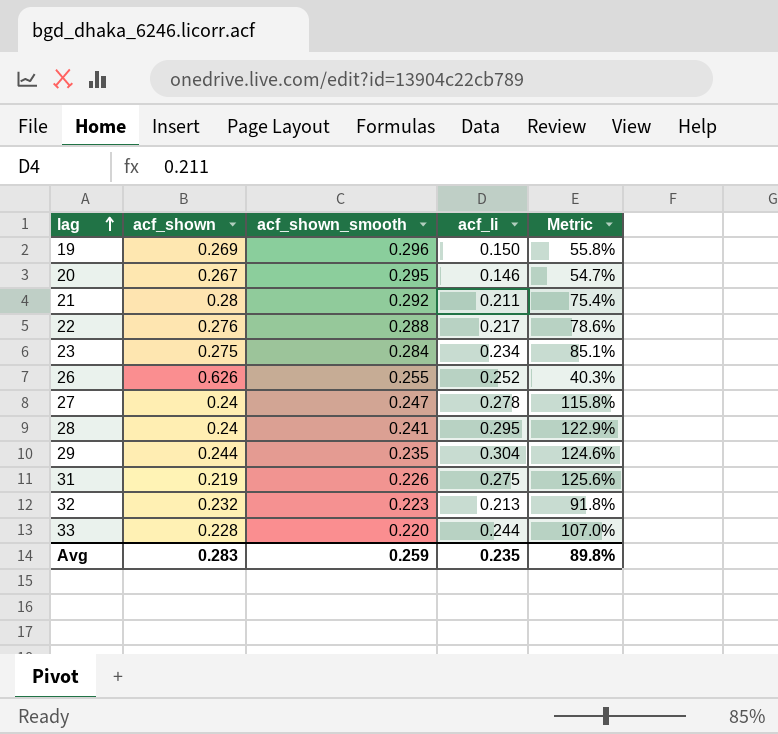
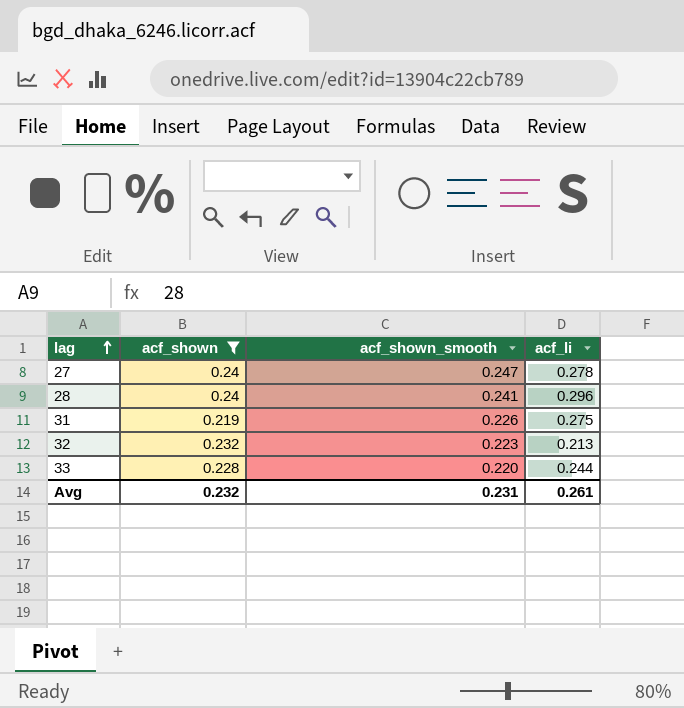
filter: none -> acf_shown <= 0.24
column Metric | formula: [acf_li] / [acf_shown] -> none
28 | acf_li: 0.295 -> 0.296
Avg | acf_shown: 0.283 -> 0.232
Avg | acf_shown_smooth: 0.259 -> 0.231
Avg | acf_li: 0.235 -> 0.261

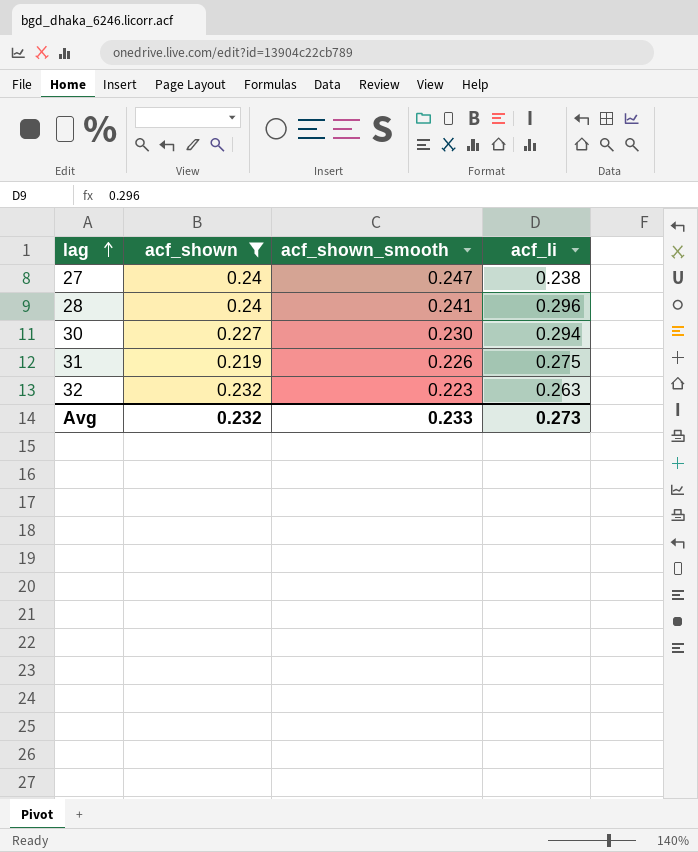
row 33: 0.228 | 0.220 | 0.244 -> none
27 | acf_li: 0.278 -> 0.238
row 30: none -> 0.227 | 0.230 | 0.294
32 | acf_li: 0.213 -> 0.263
Avg | acf_shown_smooth: 0.231 -> 0.233
Avg | acf_li: 0.261 -> 0.273

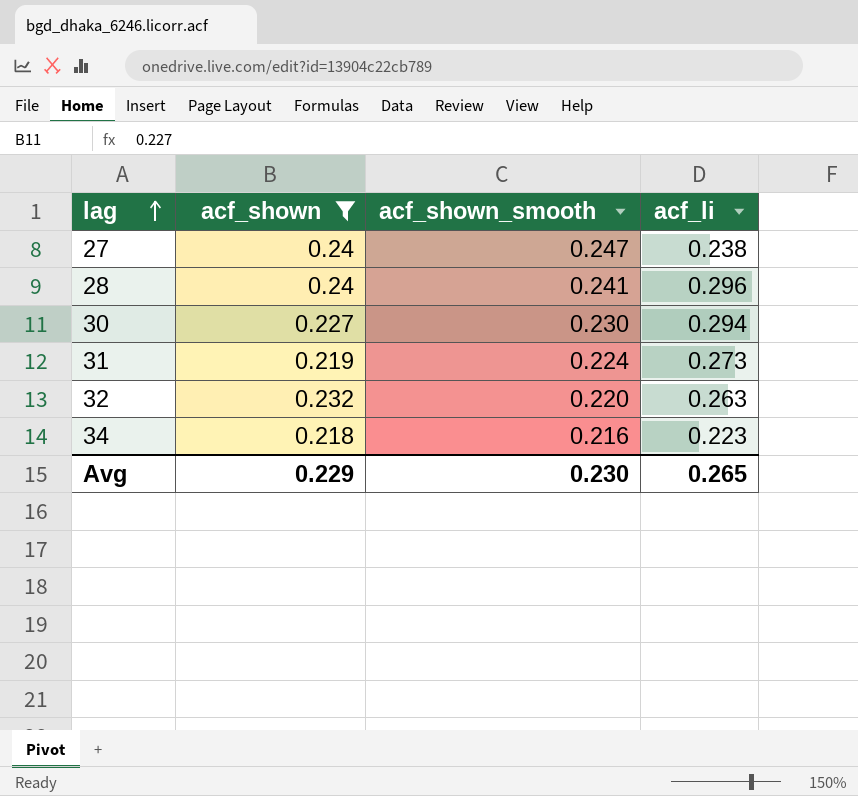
31 | acf_shown_smooth: 0.226 -> 0.224
31 | acf_li: 0.275 -> 0.273
32 | acf_shown_smooth: 0.223 -> 0.220
row 34: none -> 0.218 | 0.216 | 0.223
Avg | acf_shown: 0.232 -> 0.229
Avg | acf_shown_smooth: 0.233 -> 0.230
Avg | acf_li: 0.273 -> 0.265

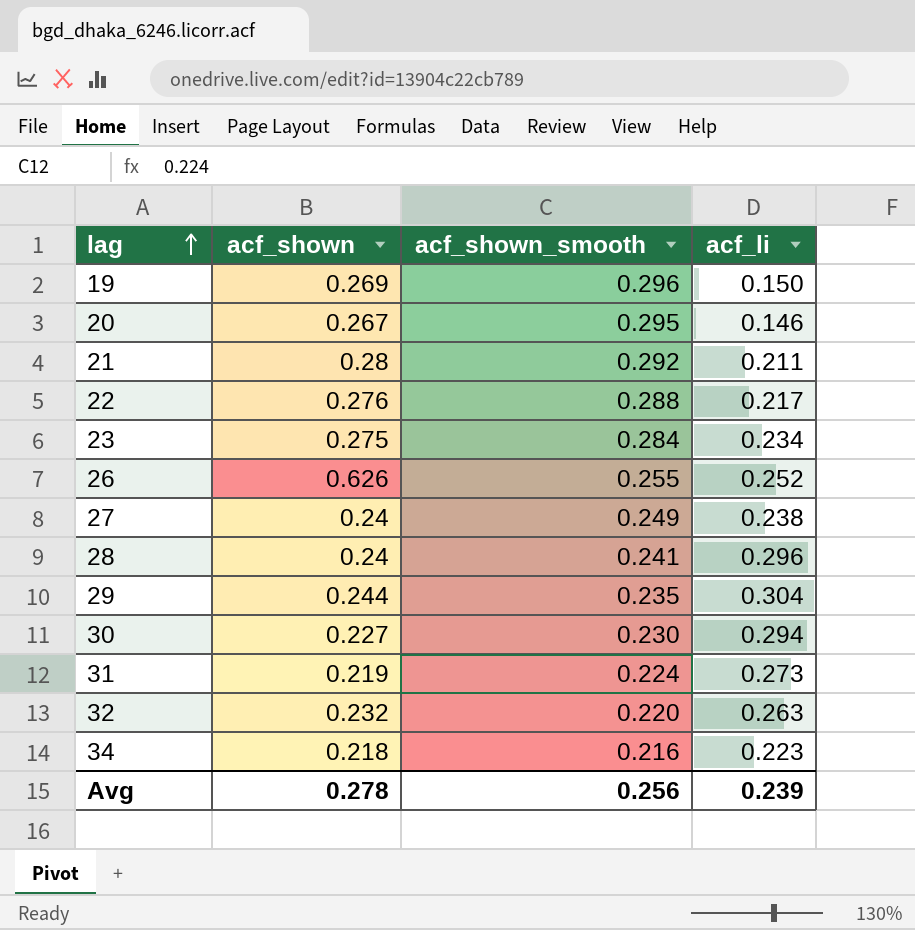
filter: acf_shown <= 0.24 -> none
27 | acf_shown_smooth: 0.247 -> 0.249
Avg | acf_shown: 0.229 -> 0.278
Avg | acf_shown_smooth: 0.230 -> 0.256
Avg | acf_li: 0.265 -> 0.239

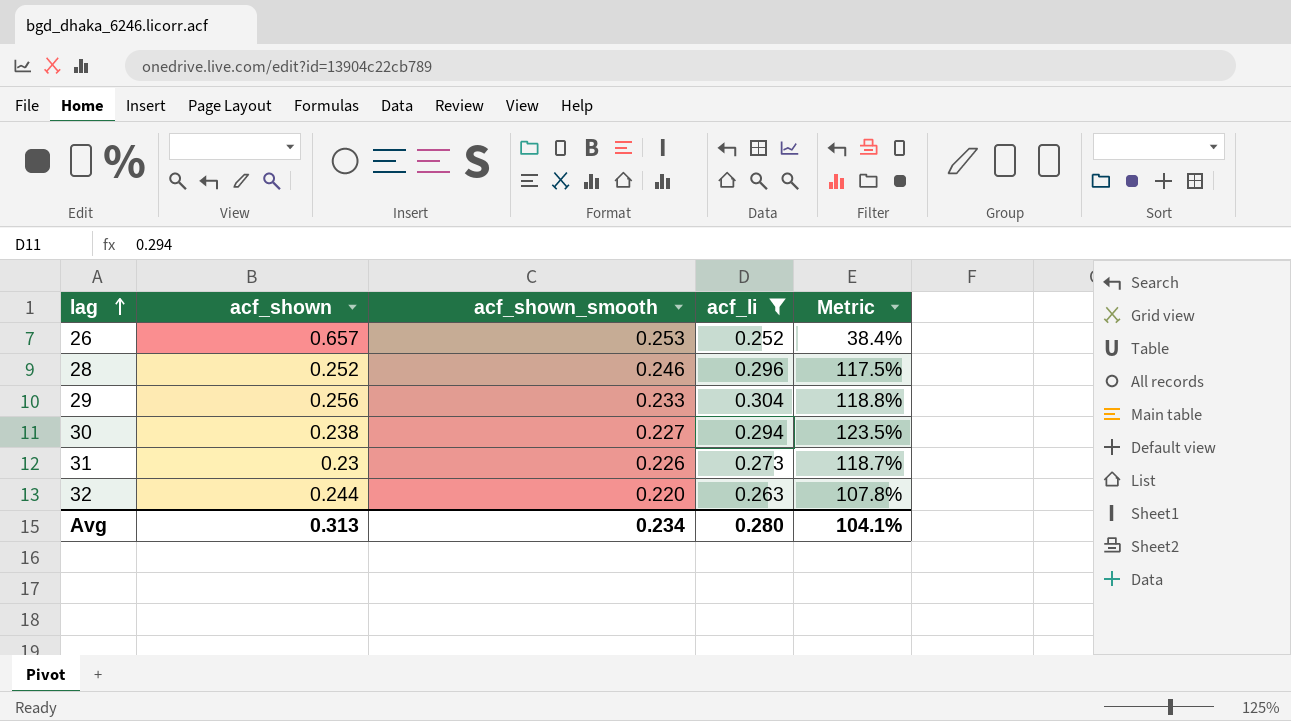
filter: none -> acf_li >= 0.252
column Metric | formula: none -> [acf_li] / [acf_shown]
26 | acf_shown: 0.626 -> 0.657
26 | acf_shown_smooth: 0.255 -> 0.253
28 | acf_shown: 0.24 -> 0.252
28 | acf_shown_smooth: 0.241 -> 0.246
29 | acf_shown: 0.244 -> 0.256
29 | acf_shown_smooth: 0.235 -> 0.233
30 | acf_shown: 0.227 -> 0.238
30 | acf_shown_smooth: 0.230 -> 0.227
31 | acf_shown: 0.219 -> 0.23
31 | acf_shown_smooth: 0.224 -> 0.226
32 | acf_shown: 0.232 -> 0.244
Avg | acf_shown: 0.278 -> 0.313
Avg | acf_shown_smooth: 0.256 -> 0.234
Avg | acf_li: 0.239 -> 0.280

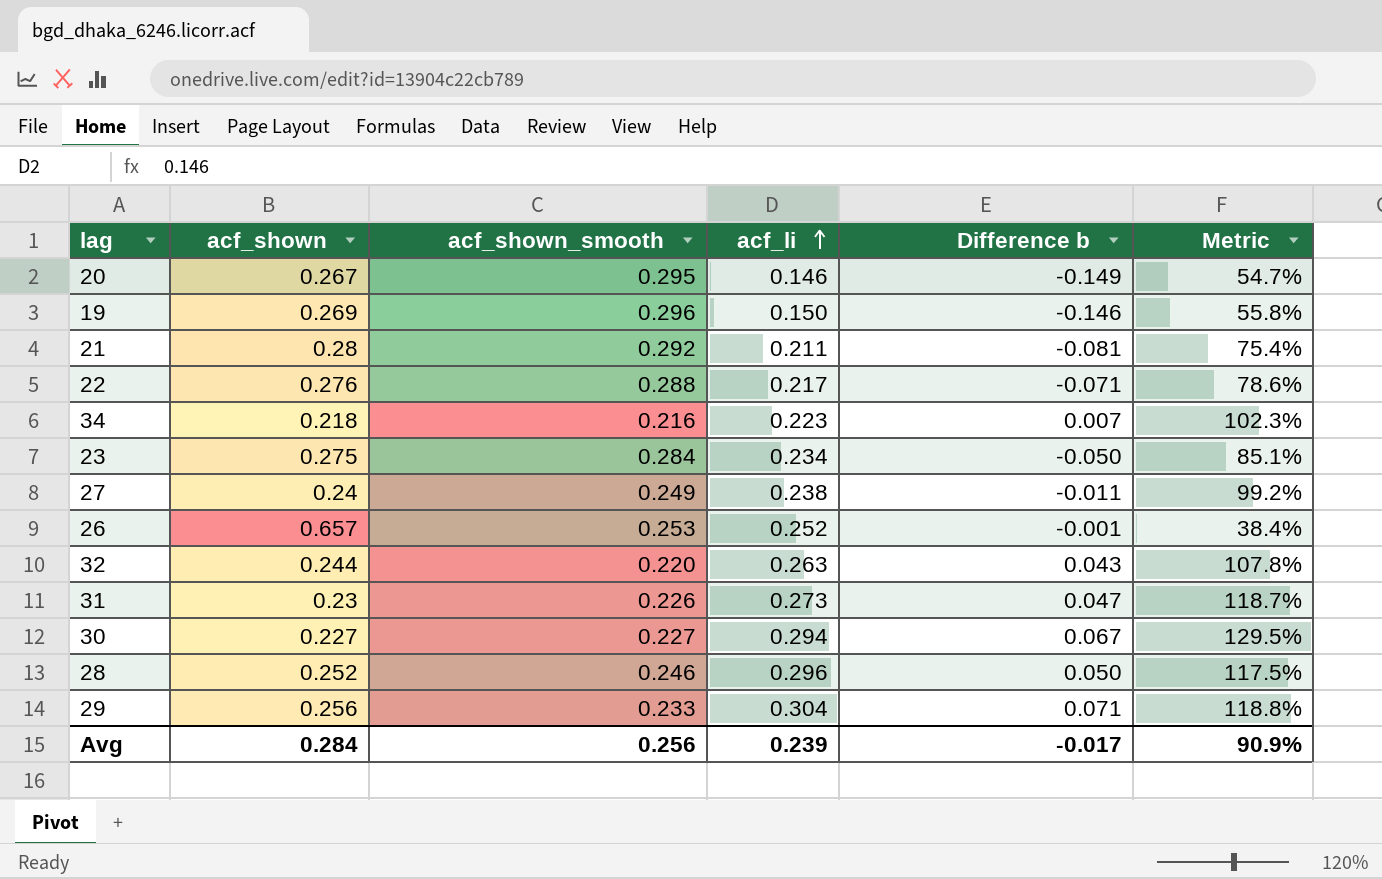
filter: acf_li >= 0.252 -> none
row order: lag ascending -> acf_li ascending
column Difference b | formula: none -> [acf_li] - [acf_shown_smooth]
30 | acf_shown: 0.238 -> 0.227
30 | Metric: 123.5% -> 129.5%
Avg | acf_shown: 0.313 -> 0.284
Avg | acf_shown_smooth: 0.234 -> 0.256
Avg | acf_li: 0.280 -> 0.239
Avg | Metric: 104.1% -> 90.9%

